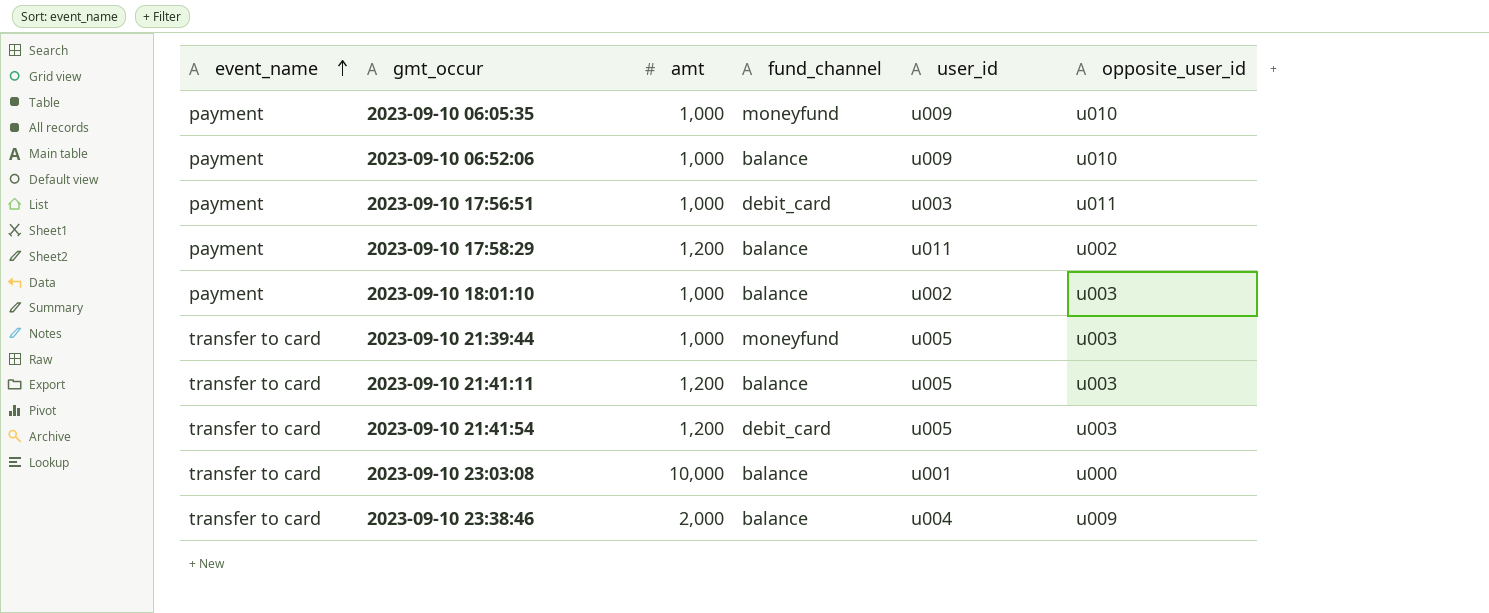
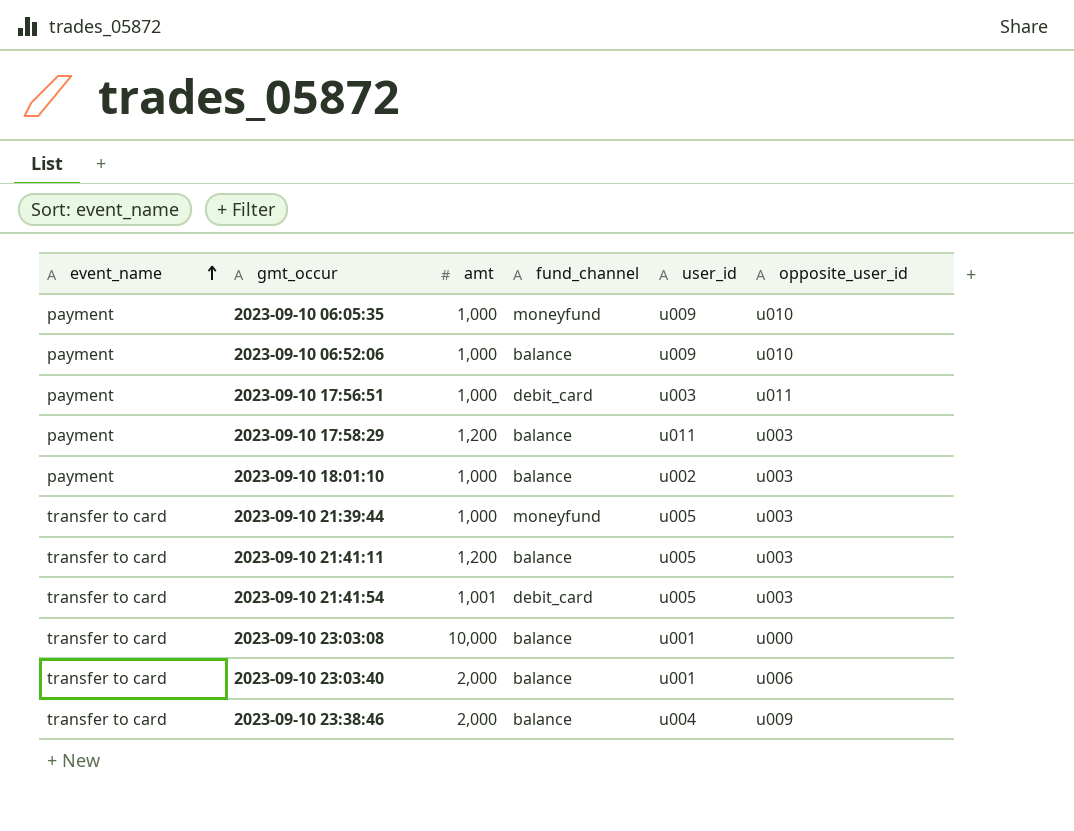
2023-09-10 17:58:29 | opposite_user_id: u002 -> u003
2023-09-10 21:41:54 | amt: 1,200 -> 1,001
row 2023-09-10 23:03:40: none -> transfer to card | 2,000 | balance | u001 | u006

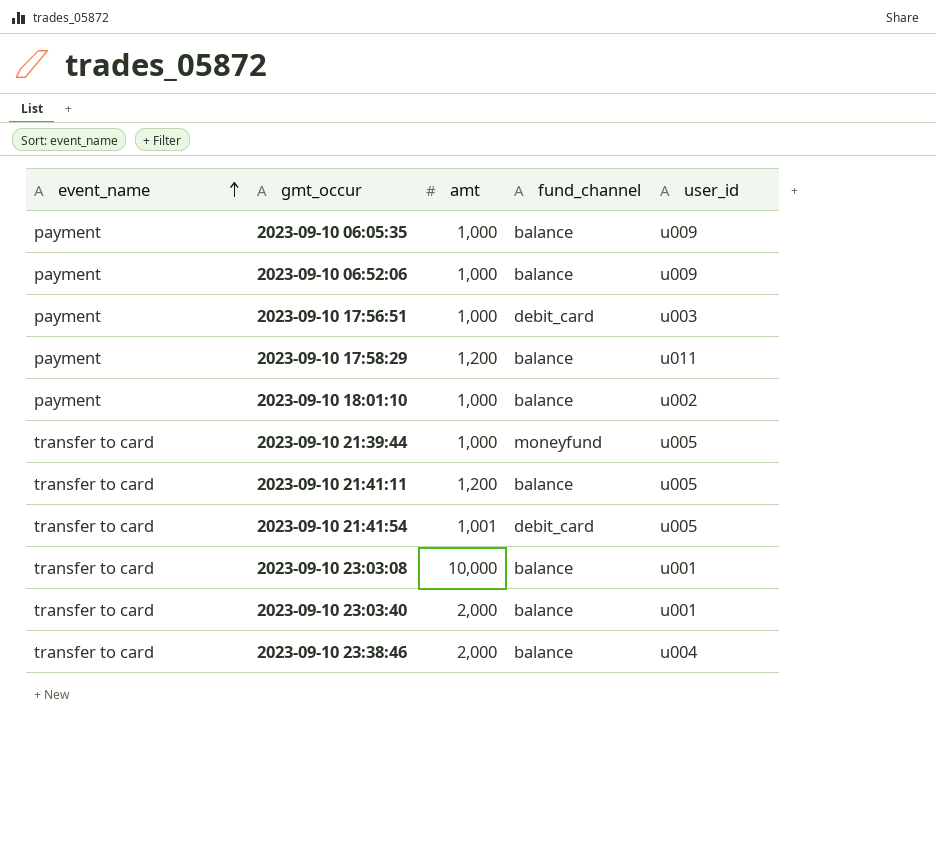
column opposite_user_id | position: 6 -> none
2023-09-10 06:05:35 | fund_channel: moneyfund -> balance

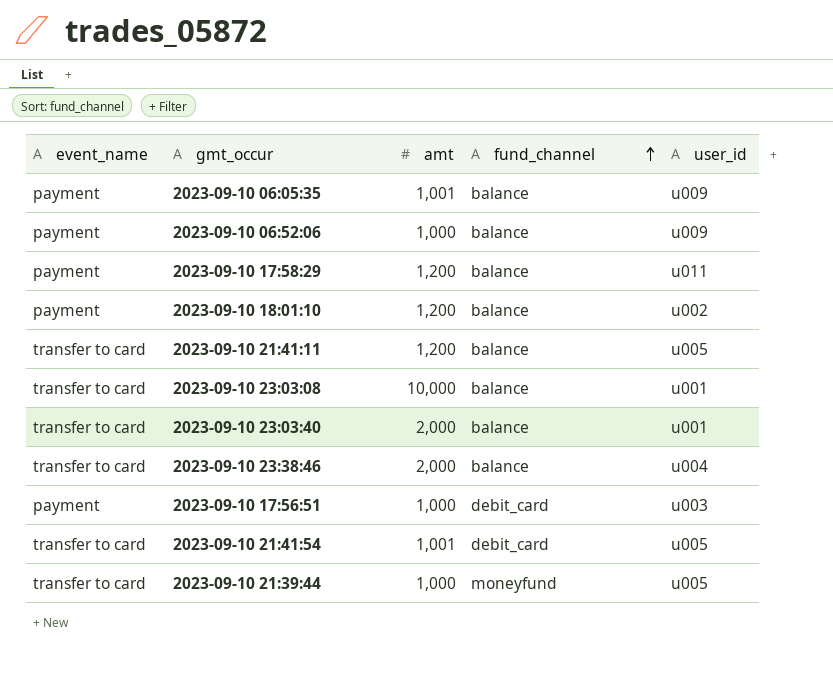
row order: event_name ascending -> fund_channel ascending
2023-09-10 06:05:35 | amt: 1,000 -> 1,001
2023-09-10 18:01:10 | amt: 1,000 -> 1,200

